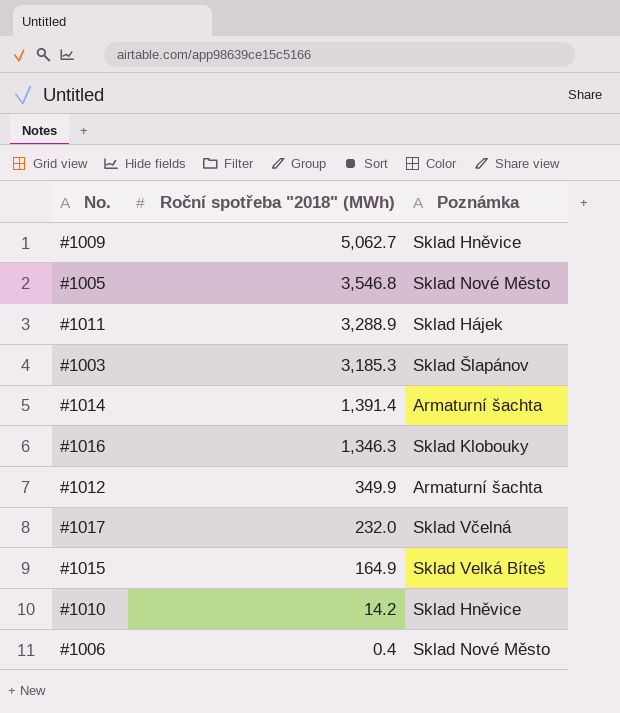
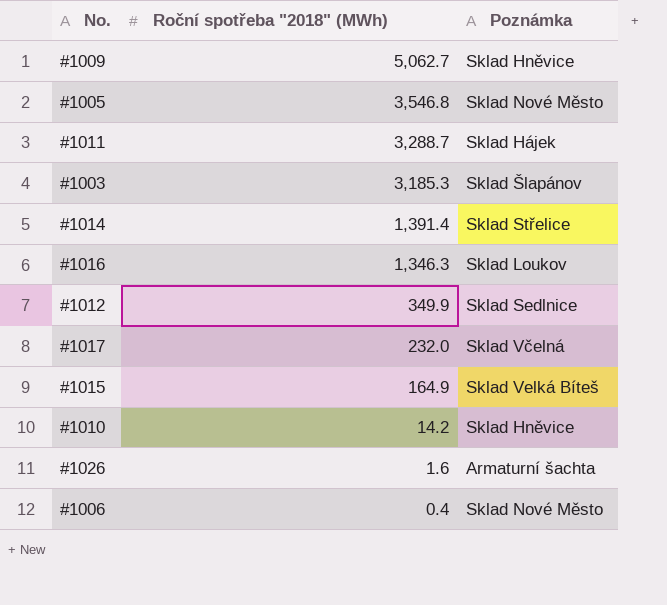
#1011 | Roční spotřeba "2018" (MWh): 3,288.9 -> 3,288.7
#1014 | Poznámka: Armaturní šachta -> Sklad Střelice
#1016 | Poznámka: Sklad Klobouky -> Sklad Loukov
#1012 | Poznámka: Armaturní šachta -> Sklad Sedlnice
row #1026: none -> 1.6 | Armaturní šachta

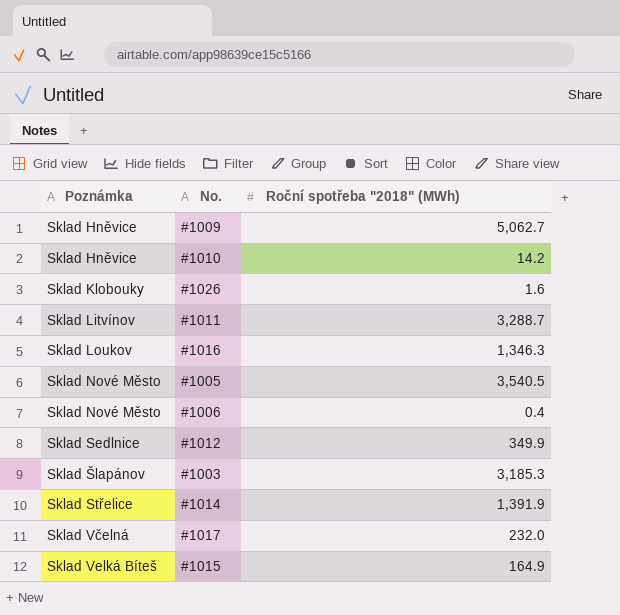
row order: Roční spotřeba "2018" (MWh) descending -> Poznámka ascending
column Poznámka | position: 3 -> 1
#1026 | Poznámka: Armaturní šachta -> Sklad Klobouky
#1011 | Poznámka: Sklad Hájek -> Sklad Litvínov
#1005 | Roční spotřeba "2018" (MWh): 3,546.8 -> 3,540.5
#1014 | Roční spotřeba "2018" (MWh): 1,391.4 -> 1,391.9

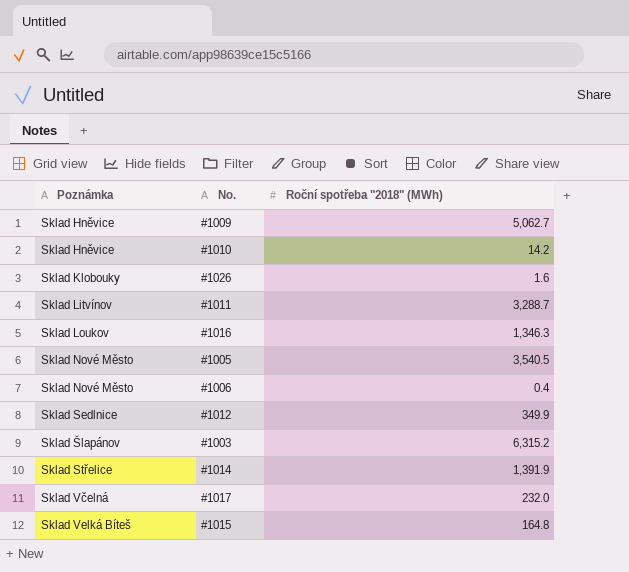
#1003 | Roční spotřeba "2018" (MWh): 3,185.3 -> 6,315.2
#1015 | Roční spotřeba "2018" (MWh): 164.9 -> 164.8

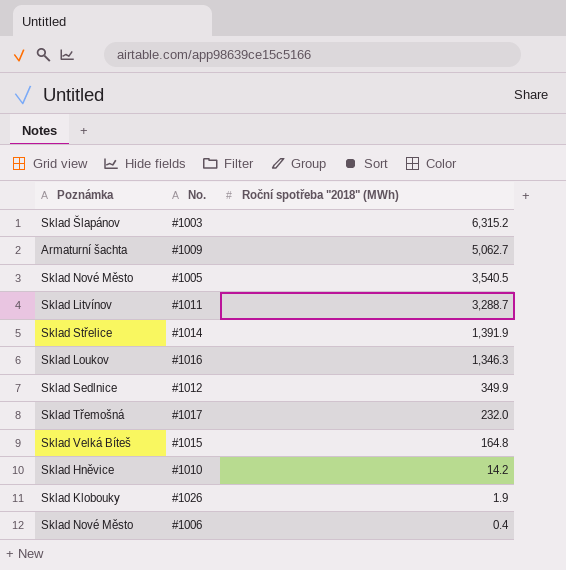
row order: Poznámka ascending -> Roční spotřeba "2018" (MWh) descending
#1009 | Poznámka: Sklad Hněvice -> Armaturní šachta
#1017 | Poznámka: Sklad Včelná -> Sklad Třemošná
#1026 | Roční spotřeba "2018" (MWh): 1.6 -> 1.9

